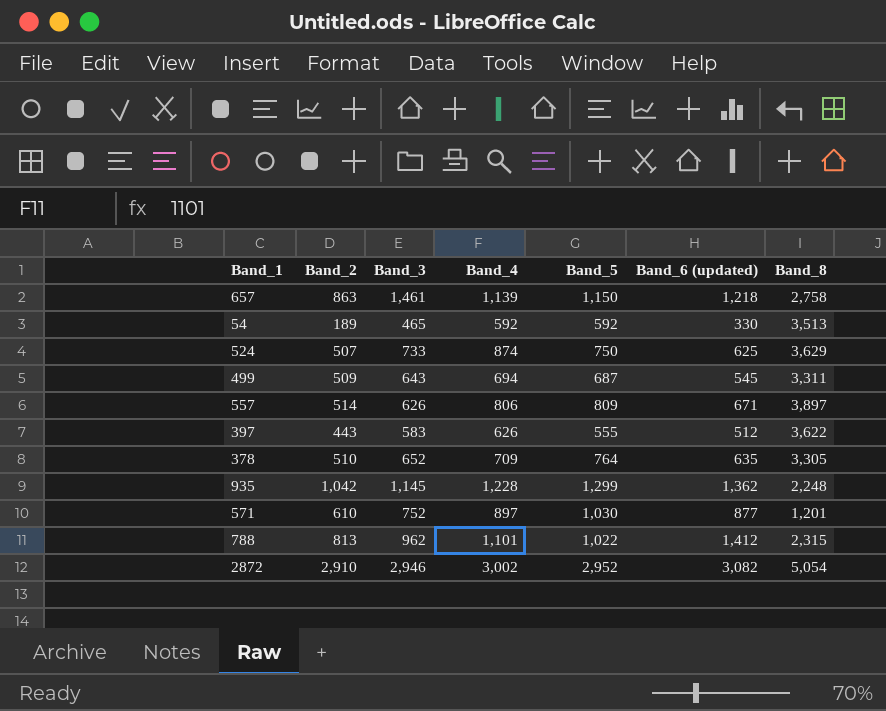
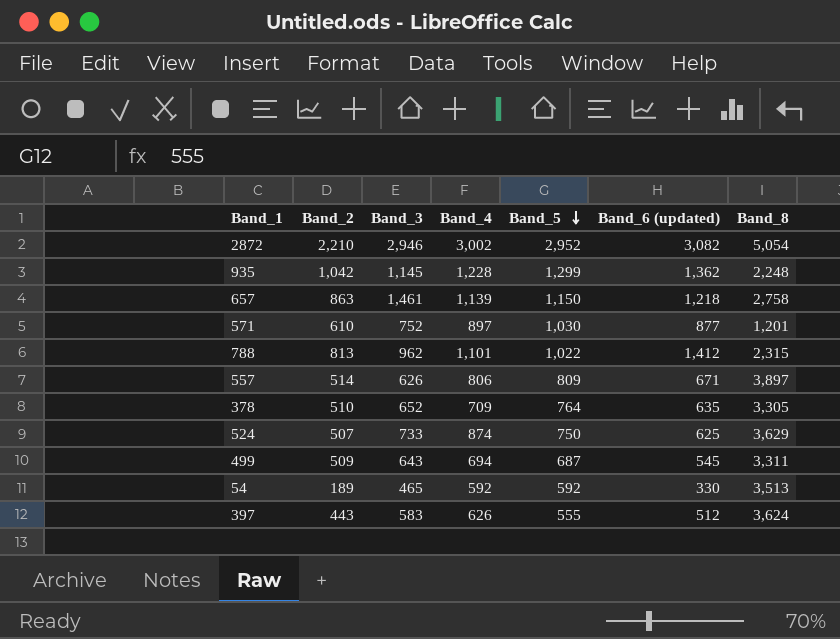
row order: none -> Band_5 descending
2872 | Band_2: 2,910 -> 2,210
397 | Band_8: 3,622 -> 3,624

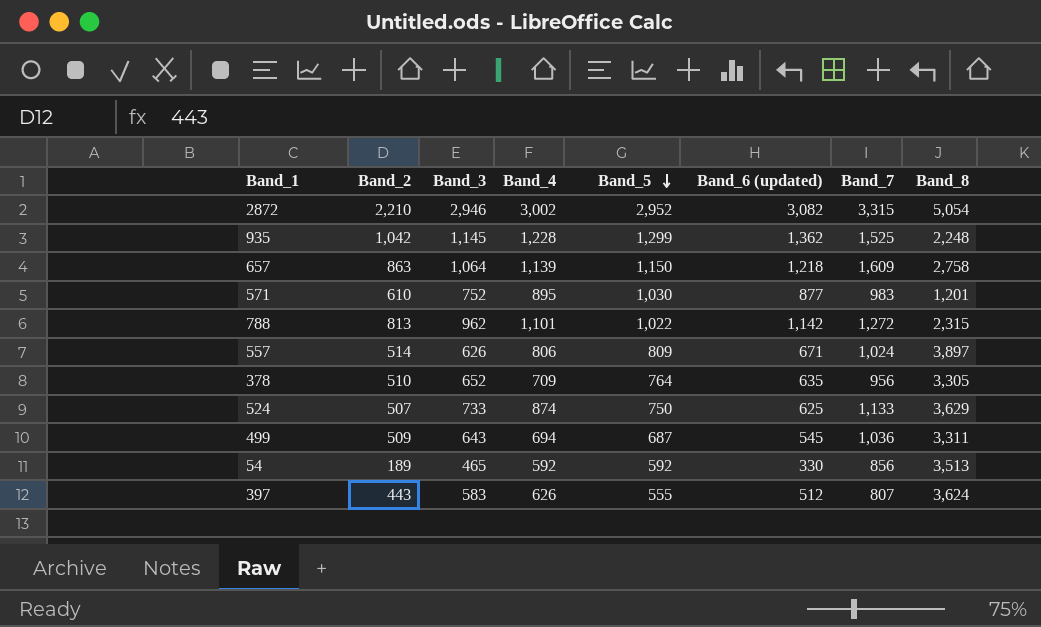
column Band_7 | position: none -> 7
657 | Band_3: 1,461 -> 1,064
571 | Band_4: 897 -> 895
788 | Band_6 (updated): 1,412 -> 1,142

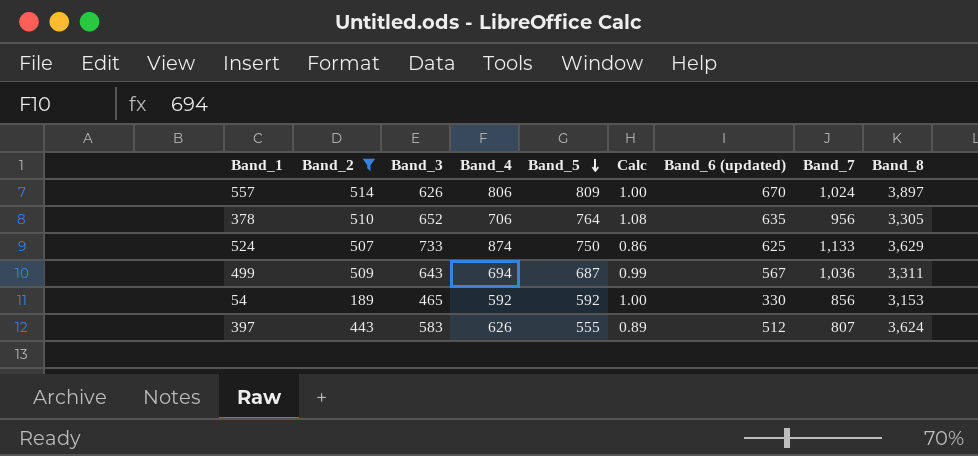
filter: none -> Band_2 <= 514
column Calc | formula: none -> [Band_5] / [Band_4]
557 | Band_6 (updated): 671 -> 670
378 | Band_4: 709 -> 706
499 | Band_6 (updated): 545 -> 567
54 | Band_8: 3,513 -> 3,153

